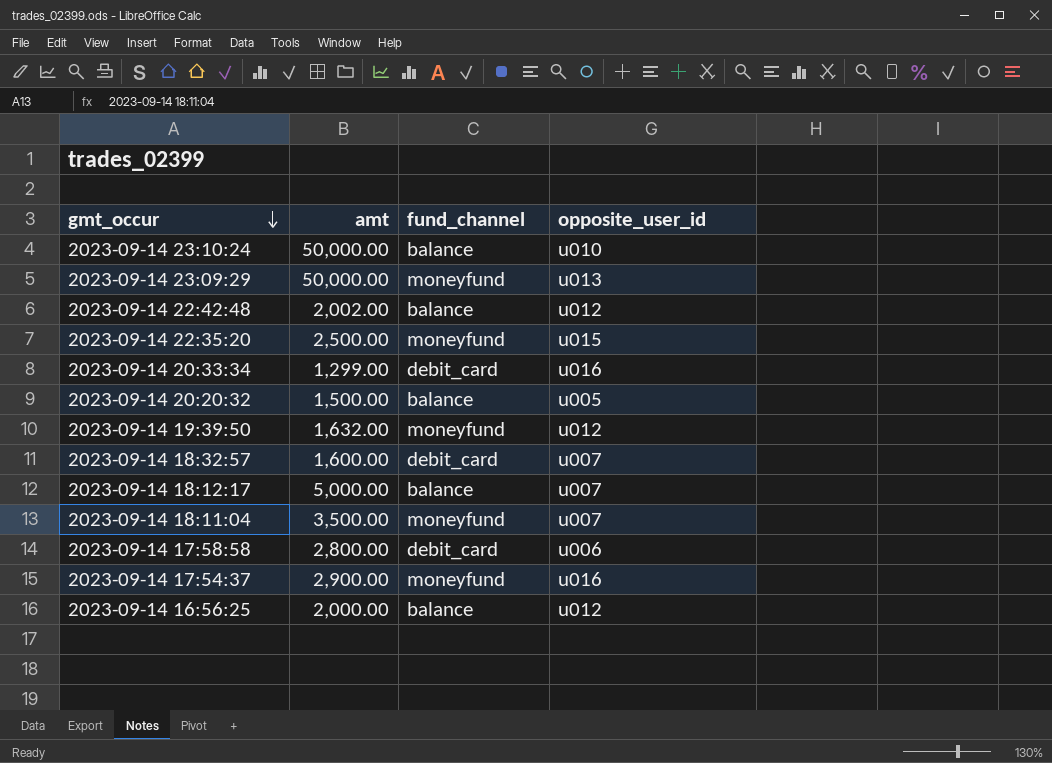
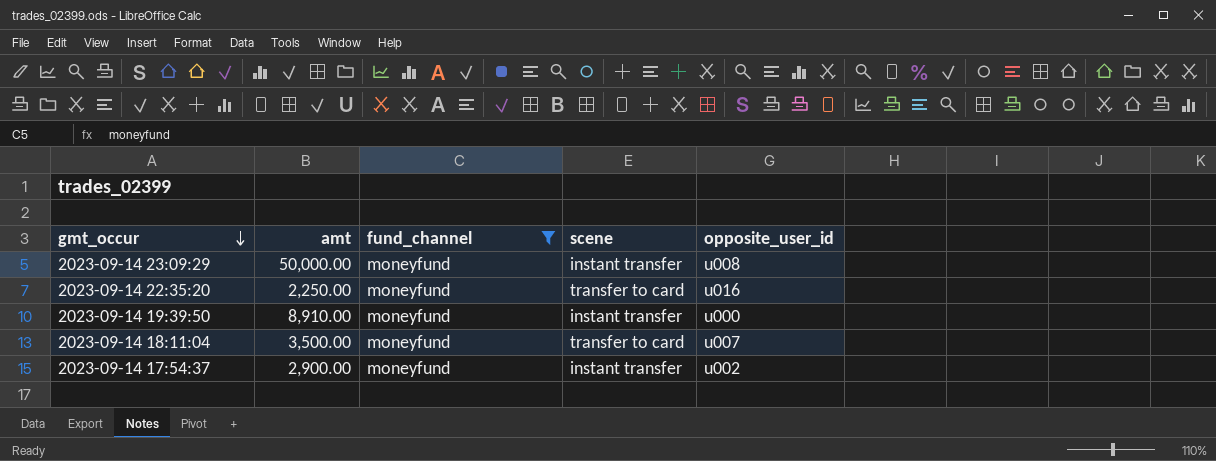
filter: none -> fund_channel = moneyfund
column scene | position: none -> 4
2023-09-14 23:09:29 | opposite_user_id: u013 -> u008
2023-09-14 22:35:20 | amt: 2,500.00 -> 2,250.00
2023-09-14 22:35:20 | opposite_user_id: u015 -> u016
2023-09-14 19:39:50 | amt: 1,632.00 -> 8,910.00
2023-09-14 19:39:50 | opposite_user_id: u012 -> u000
2023-09-14 17:54:37 | opposite_user_id: u016 -> u002

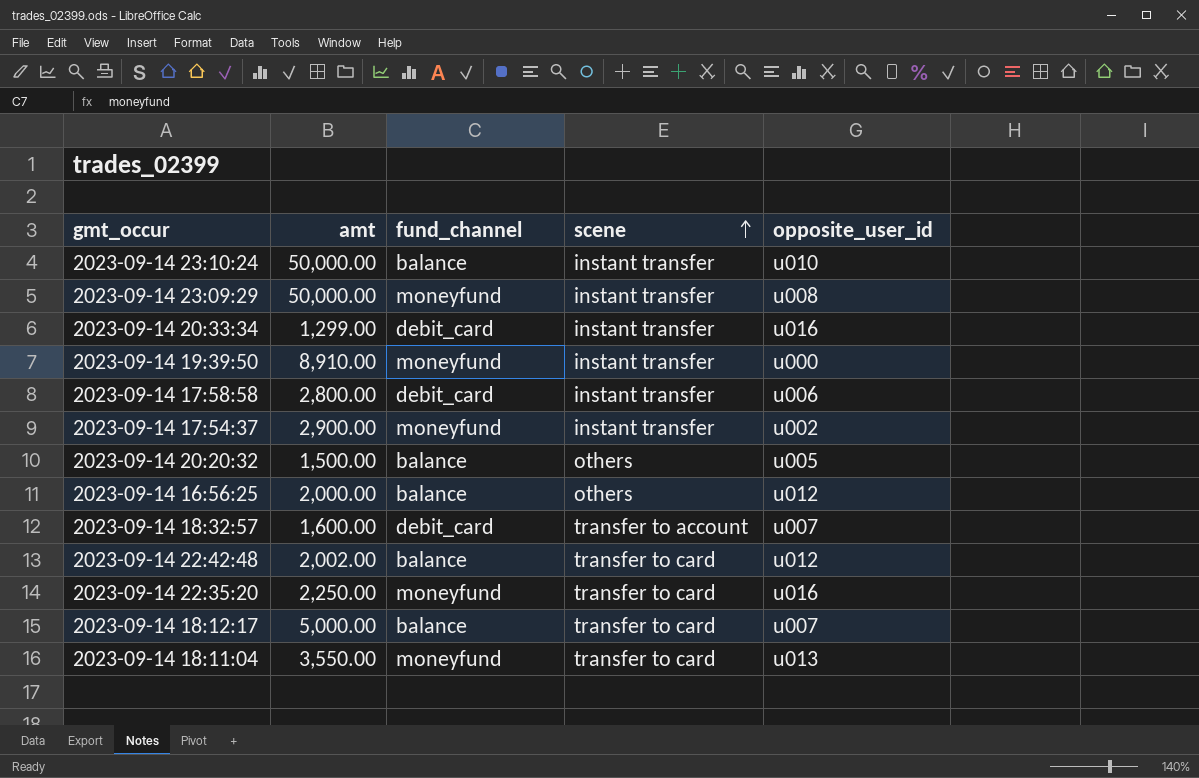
filter: fund_channel = moneyfund -> none
row order: gmt_occur descending -> scene ascending
2023-09-14 18:11:04 | amt: 3,500.00 -> 3,550.00
2023-09-14 18:11:04 | opposite_user_id: u007 -> u013

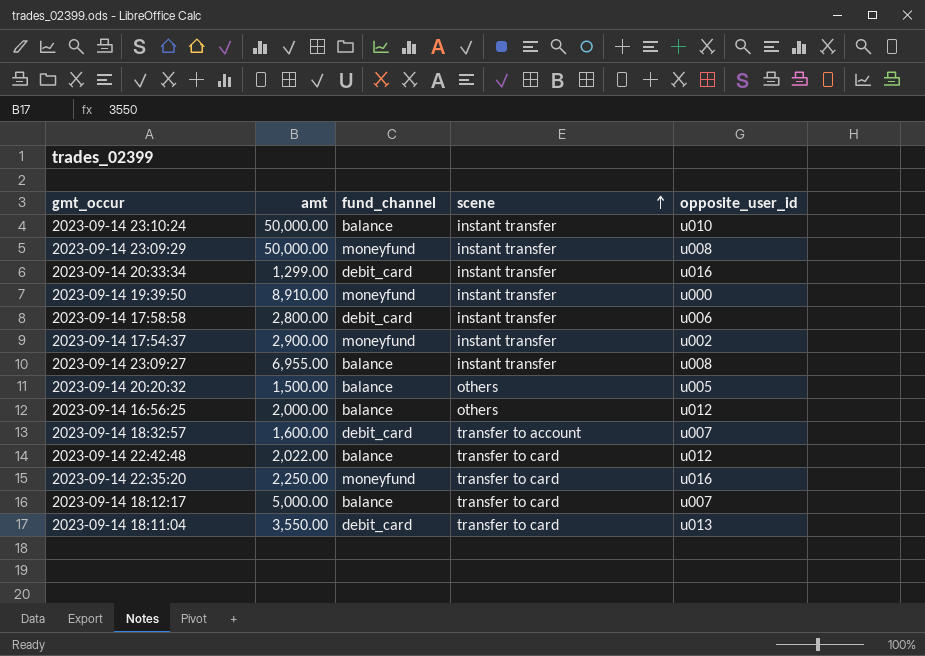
row 2023-09-14 23:09:27: none -> 6,955.00 | balance | instant transfer | u008
2023-09-14 22:42:48 | amt: 2,002.00 -> 2,022.00
2023-09-14 18:11:04 | fund_channel: moneyfund -> debit_card

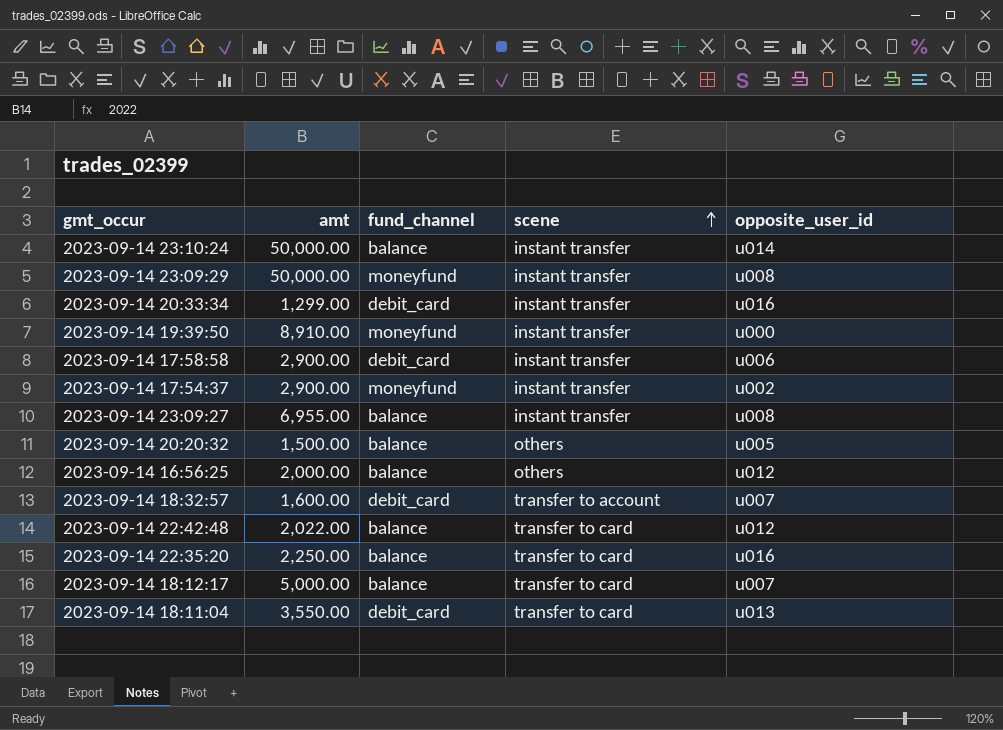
2023-09-14 23:10:24 | opposite_user_id: u010 -> u014
2023-09-14 17:58:58 | amt: 2,800.00 -> 2,900.00
2023-09-14 22:35:20 | fund_channel: moneyfund -> balance

